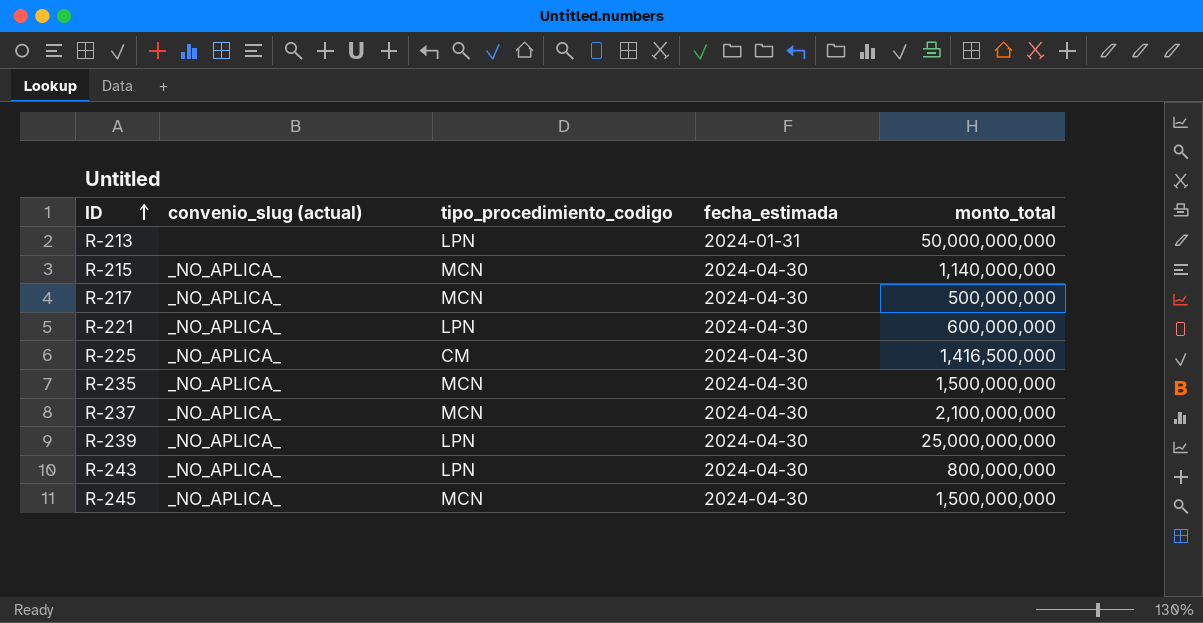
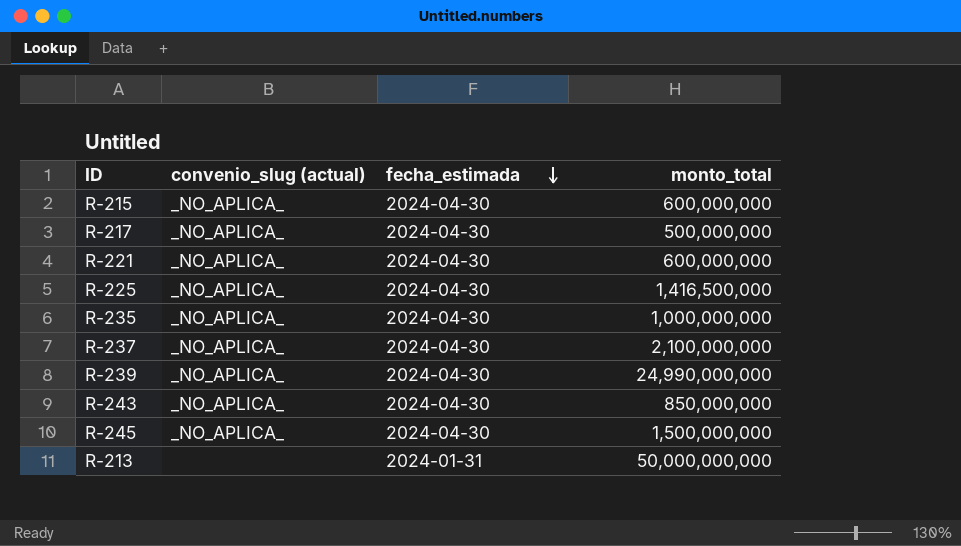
row order: ID ascending -> fecha_estimada descending
column tipo_procedimiento_codigo | position: 3 -> none
R-215 | monto_total: 1,140,000,000 -> 600,000,000
R-235 | monto_total: 1,500,000,000 -> 1,000,000,000
R-239 | monto_total: 25,000,000,000 -> 24,990,000,000
R-243 | monto_total: 800,000,000 -> 850,000,000

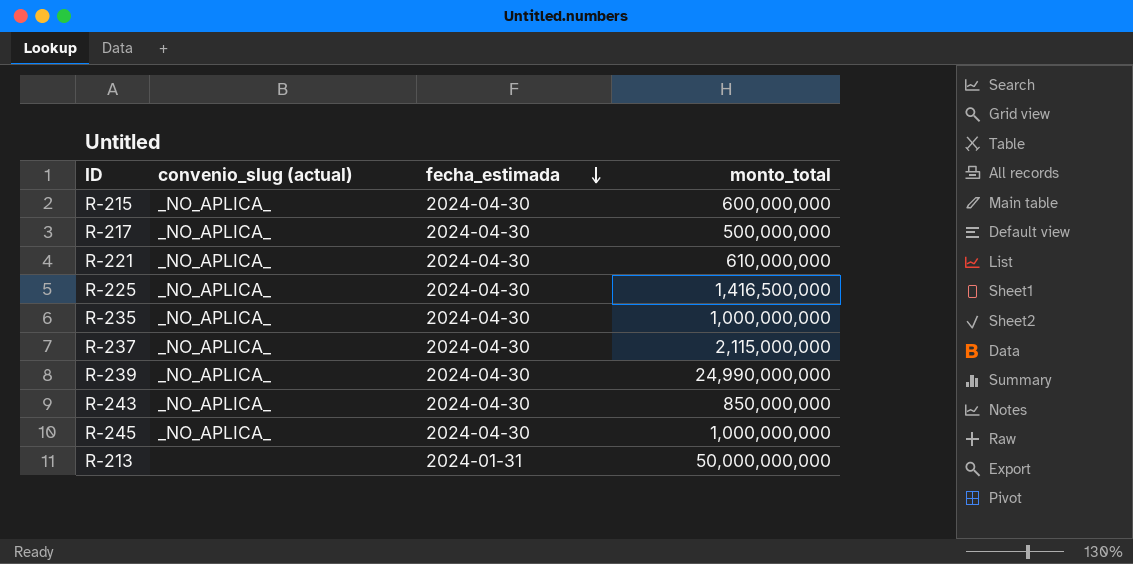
R-221 | monto_total: 600,000,000 -> 610,000,000
R-237 | monto_total: 2,100,000,000 -> 2,115,000,000
R-245 | monto_total: 1,500,000,000 -> 1,000,000,000

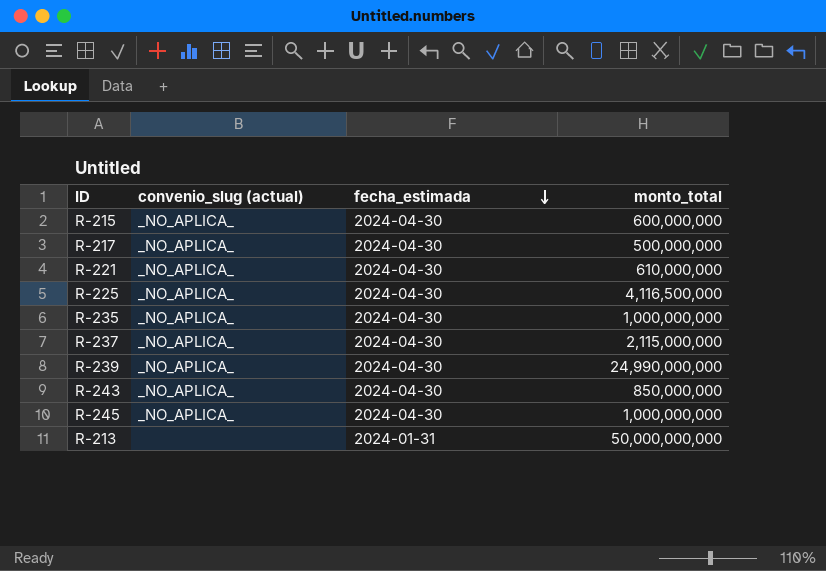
R-225 | monto_total: 1,416,500,000 -> 4,116,500,000

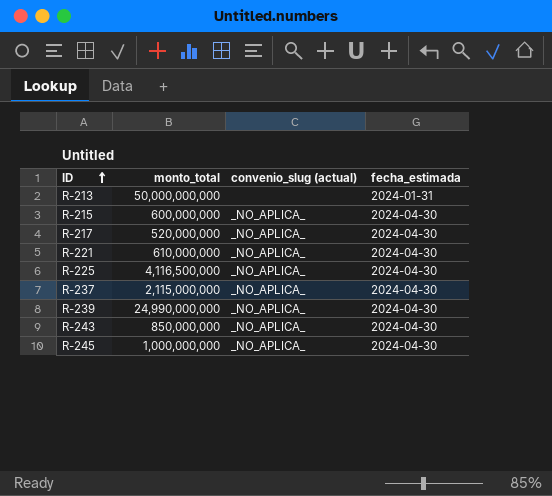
row order: fecha_estimada descending -> ID ascending
column monto_total | position: 4 -> 2
row R-235: _NO_APLICA_ | 2024-04-30 | 1,000,000,000 -> none
R-217 | monto_total: 500,000,000 -> 520,000,000

